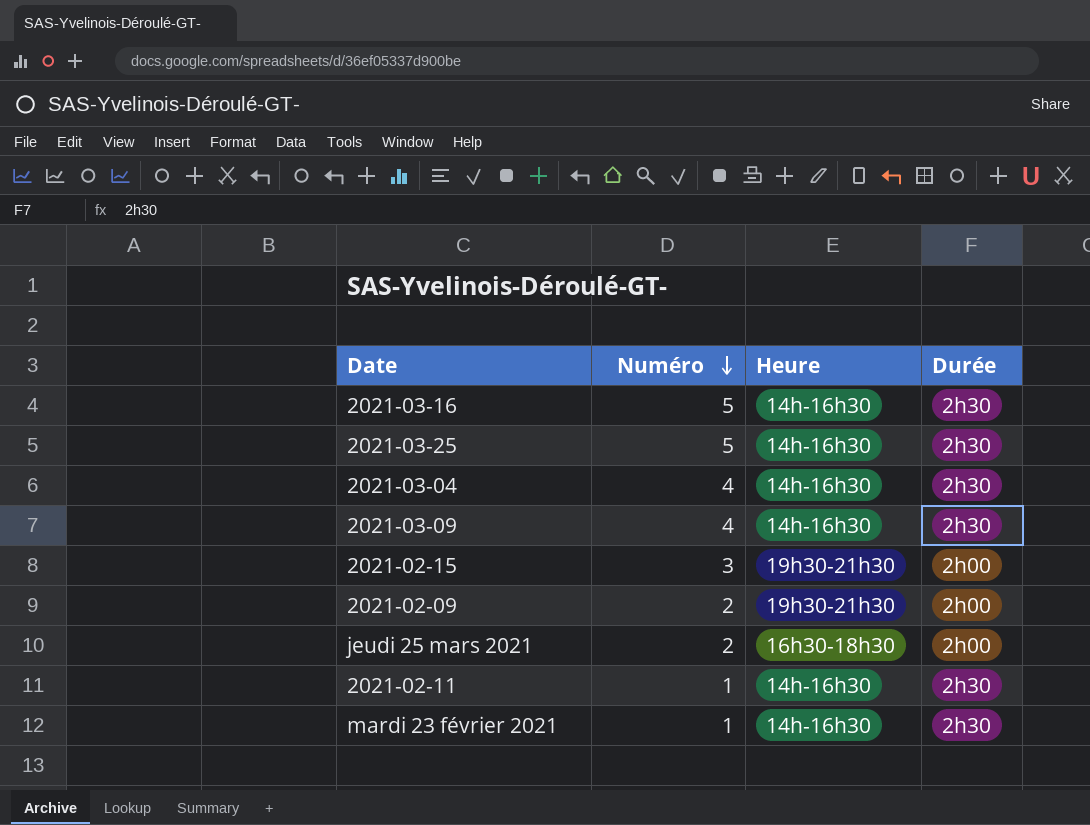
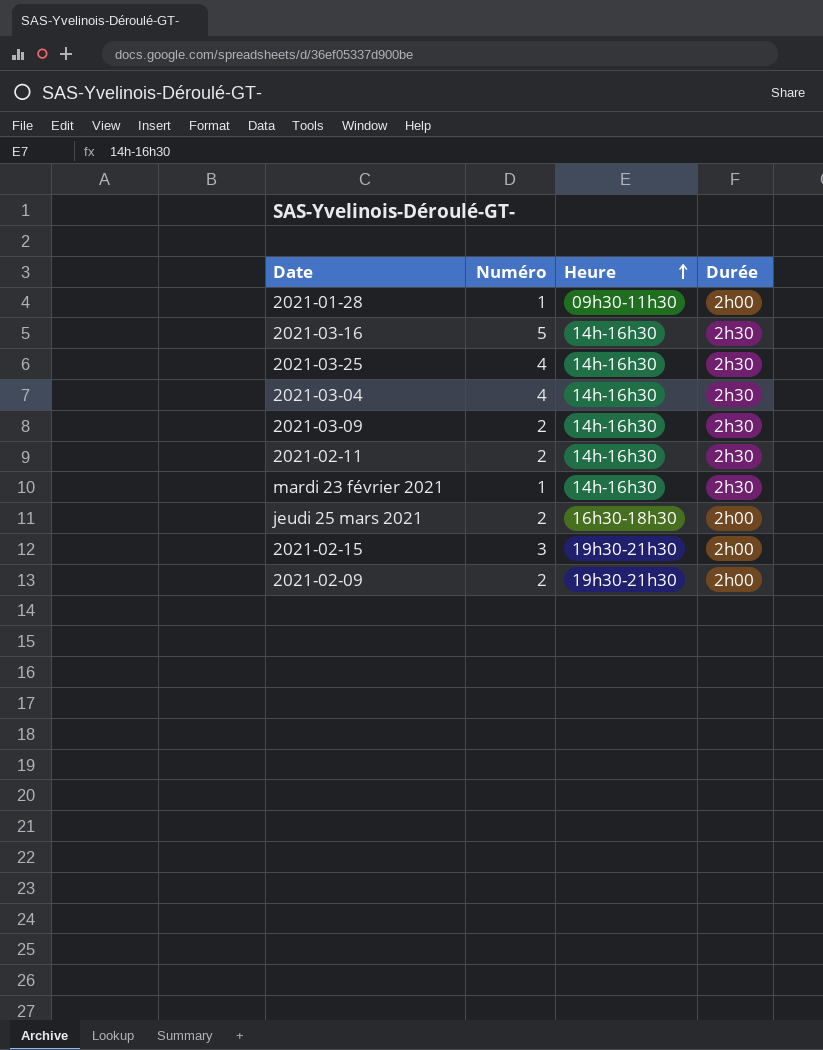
row order: Numéro descending -> Heure ascending
row 2021-01-28: none -> 1 | 09h30-11h30 | 2h00
2021-03-25 | Numéro: 5 -> 4
2021-03-09 | Numéro: 4 -> 2
2021-02-11 | Numéro: 1 -> 2

